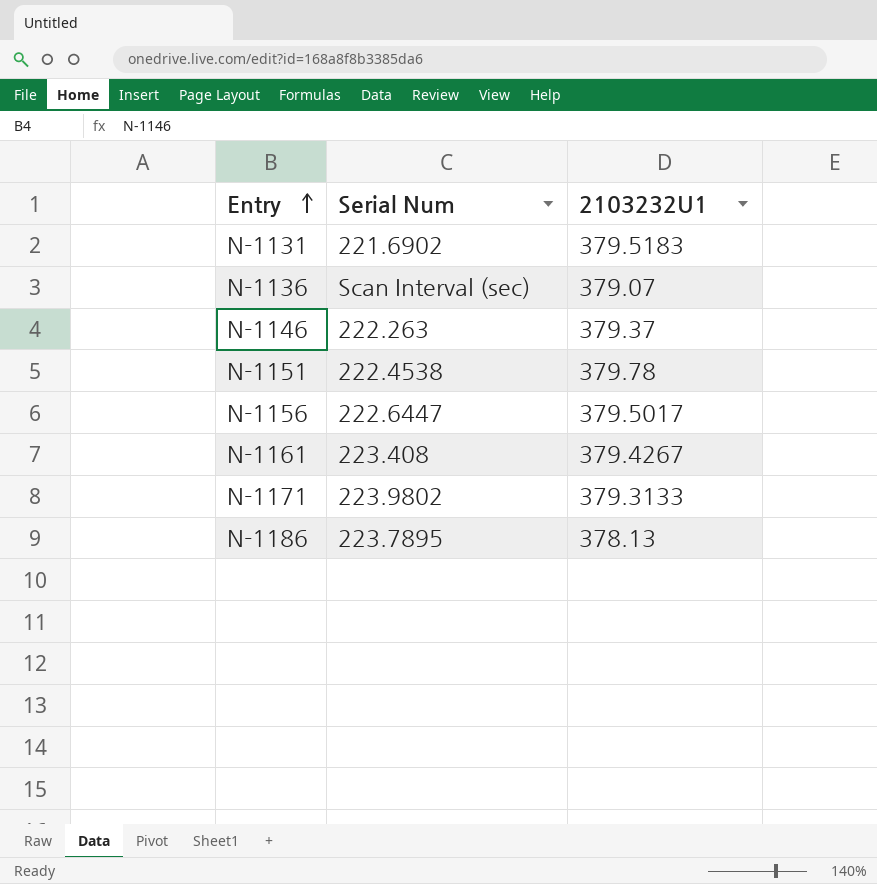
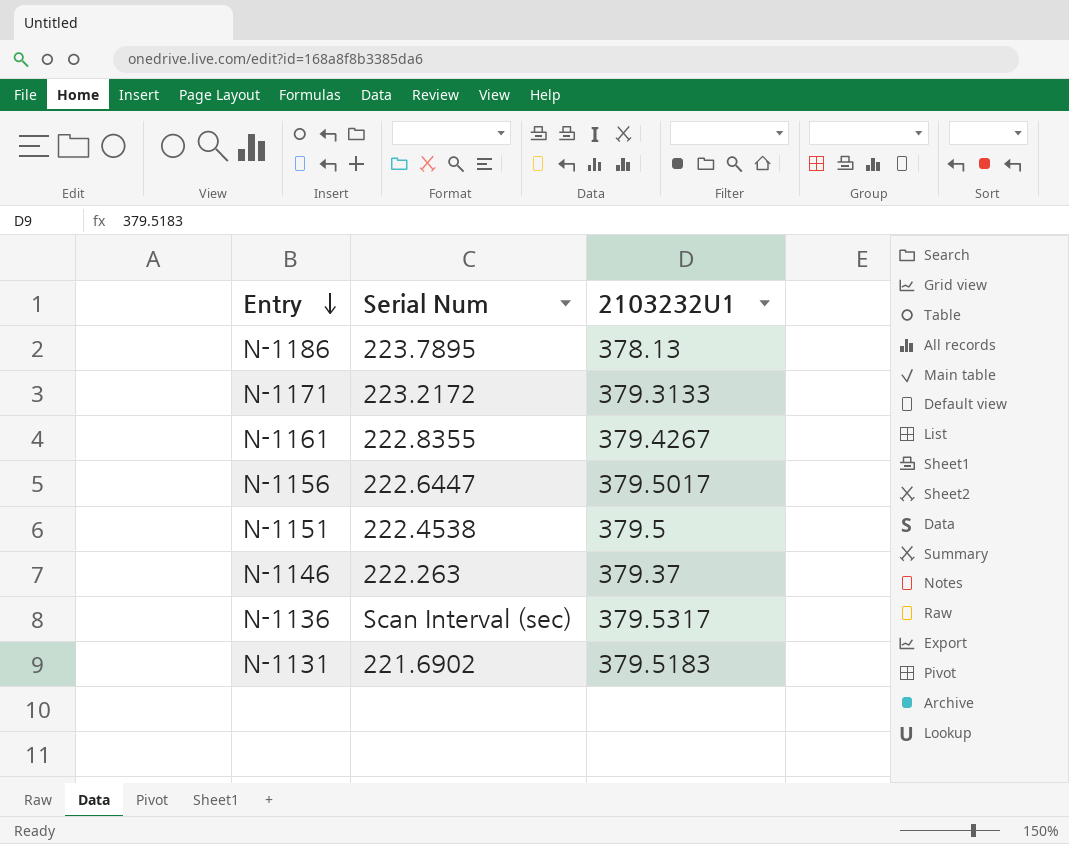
row order: Entry ascending -> Entry descending
N-1171 | Serial Num: 223.9802 -> 223.2172
N-1161 | Serial Num: 223.408 -> 222.8355
N-1151 | 2103232U1: 379.78 -> 379.5
N-1136 | 2103232U1: 379.07 -> 379.5317

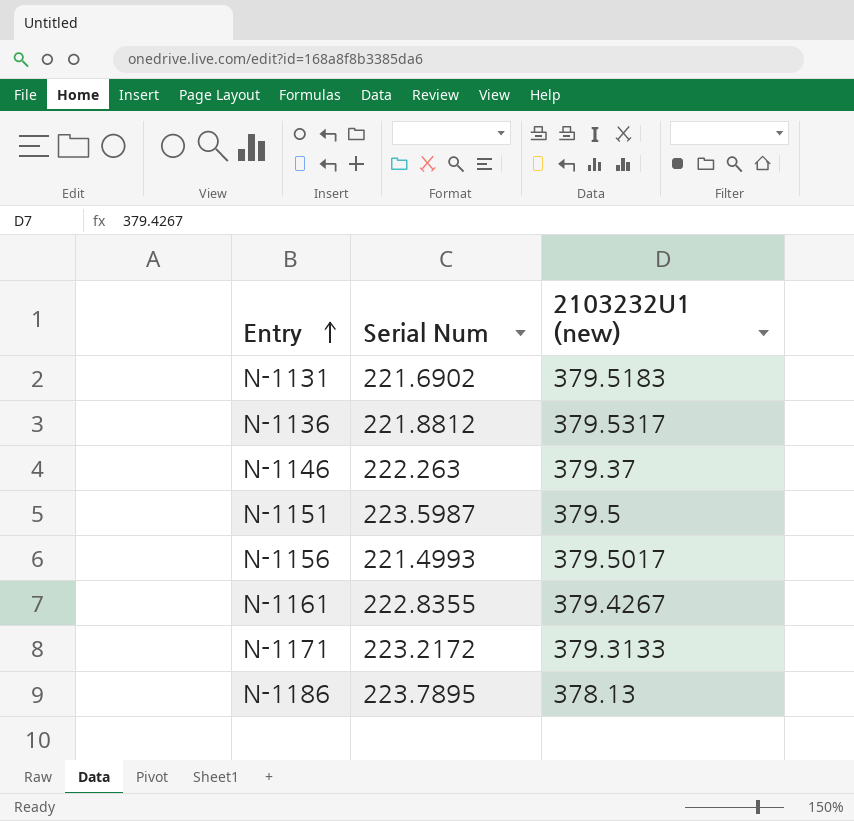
row order: Entry descending -> Entry ascending
column name: 2103232U1 -> 2103232U1 (new)
N-1136 | Serial Num: Scan Interval (sec) -> 221.8812
N-1151 | Serial Num: 222.4538 -> 223.5987
N-1156 | Serial Num: 222.6447 -> 221.4993

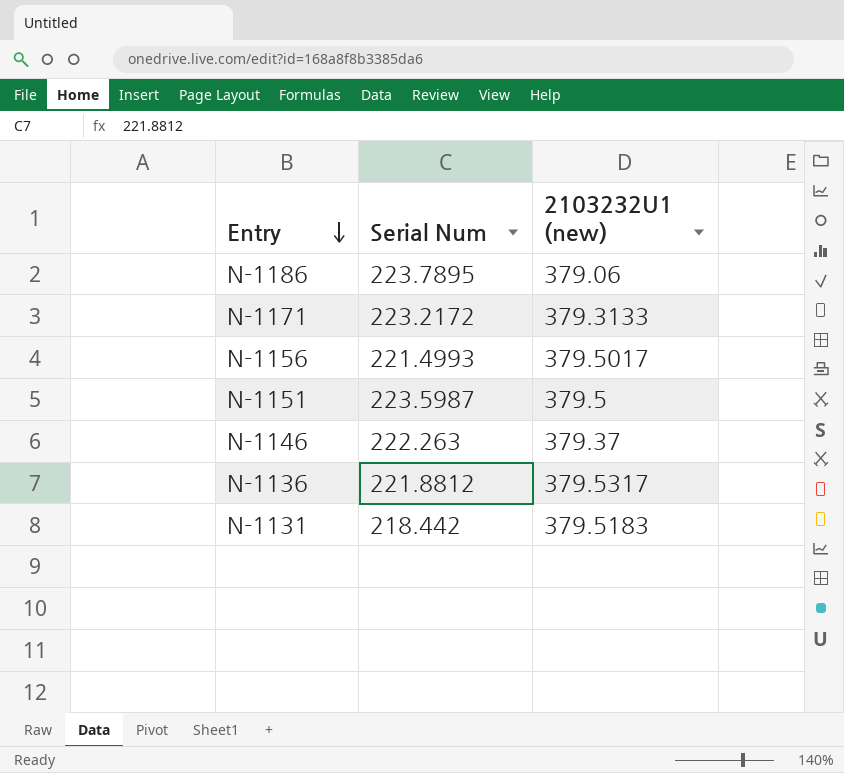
row order: Entry ascending -> Entry descending
row N-1161: 222.8355 | 379.4267 -> none
N-1186 | 2103232U1 (new): 378.13 -> 379.06
N-1131 | Serial Num: 221.6902 -> 218.442

